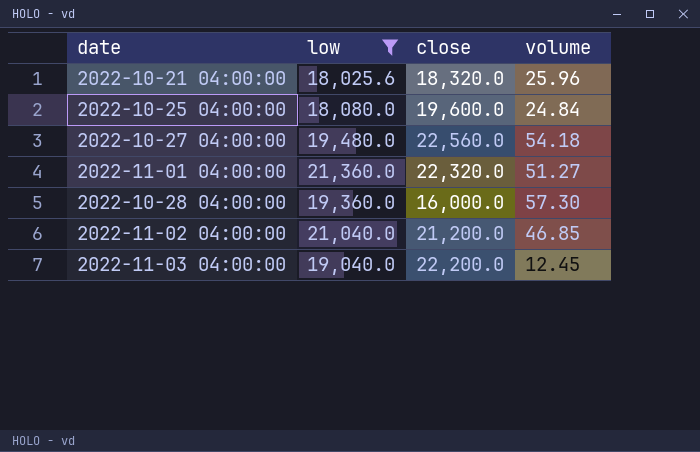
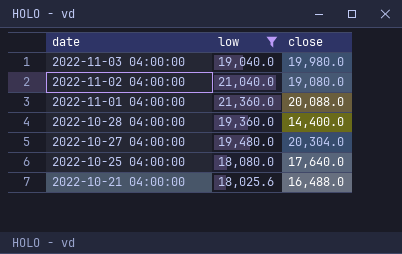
row order: none -> date descending
column volume | position: 4 -> none
2022-11-03 04:00:00 | close: 22,200.0 -> 19,980.0
2022-11-02 04:00:00 | close: 21,200.0 -> 19,080.0
2022-11-01 04:00:00 | close: 22,320.0 -> 20,088.0
2022-10-28 04:00:00 | close: 16,000.0 -> 14,400.0
2022-10-27 04:00:00 | close: 22,560.0 -> 20,304.0
2022-10-25 04:00:00 | close: 19,600.0 -> 17,640.0
2022-10-21 04:00:00 | close: 18,320.0 -> 16,488.0

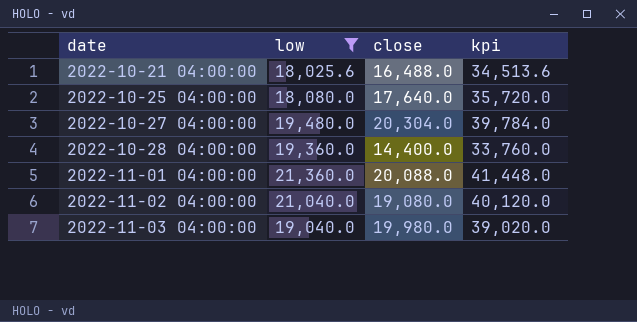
row order: date descending -> date ascending
column kpi | formula: none -> [low] + [close]

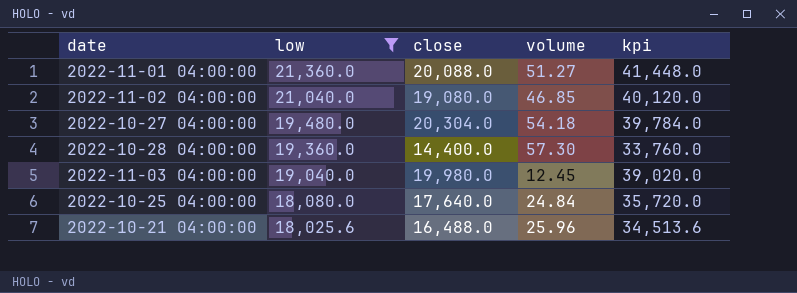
row order: date ascending -> low descending
column volume | position: none -> 4

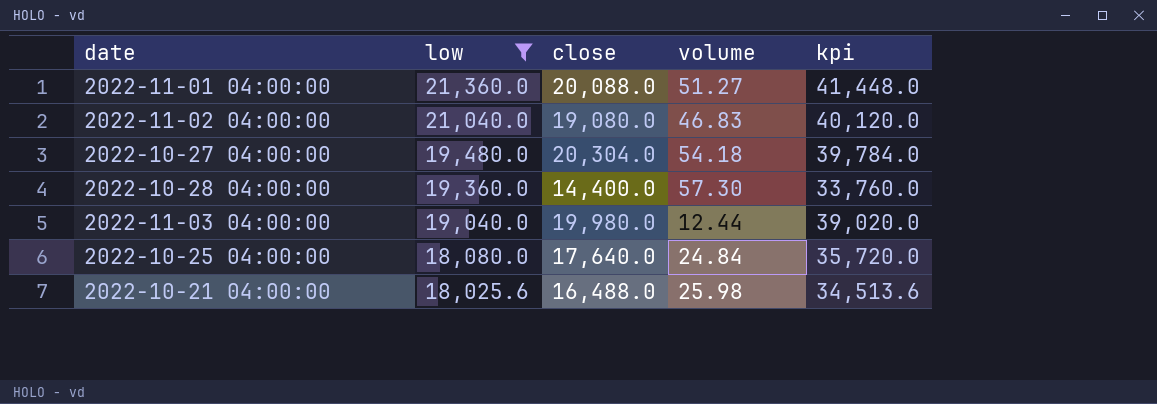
2022-11-02 04:00:00 | volume: 46.85 -> 46.83
2022-11-03 04:00:00 | volume: 12.45 -> 12.44
2022-10-21 04:00:00 | volume: 25.96 -> 25.98

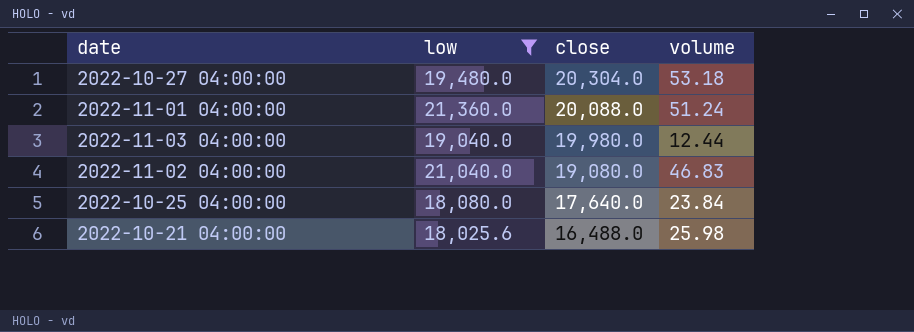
row order: low descending -> close descending
column kpi | formula: [low] + [close] -> none
row 2022-10-28 04:00:00: 19,360.0 | 14,400.0 | 57.30 | 33,760.0 -> none
2022-10-27 04:00:00 | volume: 54.18 -> 53.18
2022-11-01 04:00:00 | volume: 51.27 -> 51.24
2022-10-25 04:00:00 | volume: 24.84 -> 23.84

